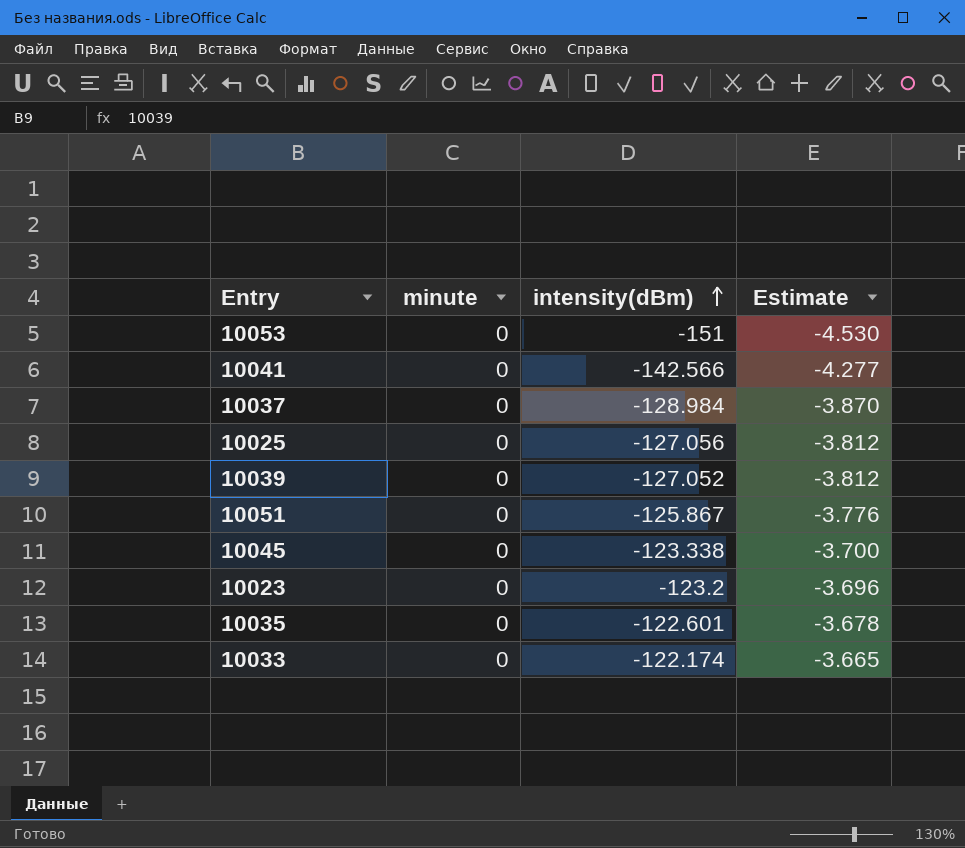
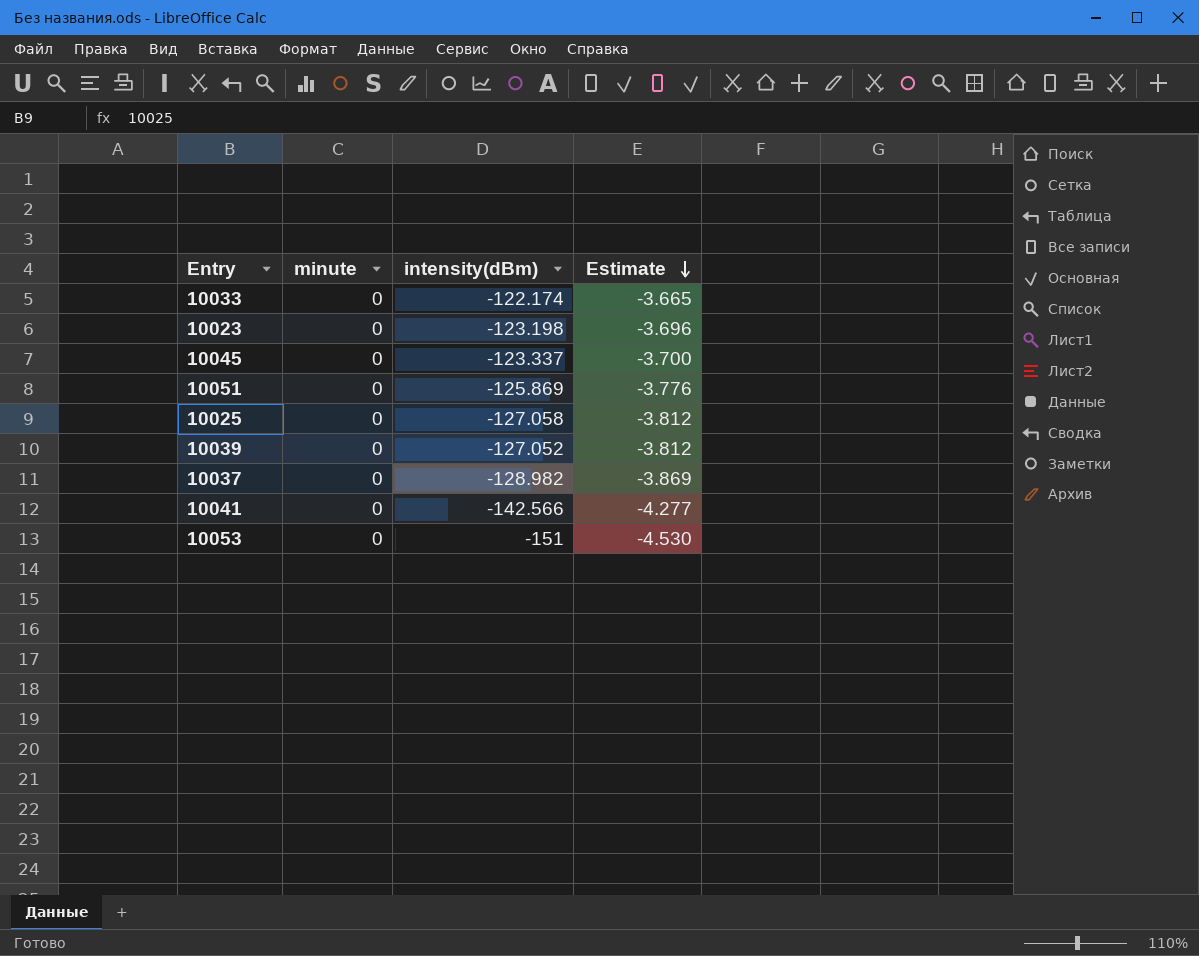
row order: intensity(dBm) ascending -> Estimate descending
row 10035: 0 | -122.601 | -3.678 -> none
10023 | intensity(dBm): -123.2 -> -123.198
10045 | intensity(dBm): -123.338 -> -123.337
10051 | intensity(dBm): -125.867 -> -125.869
10025 | intensity(dBm): -127.056 -> -127.058
10037 | intensity(dBm): -128.984 -> -128.982
10037 | Estimate: -3.870 -> -3.869

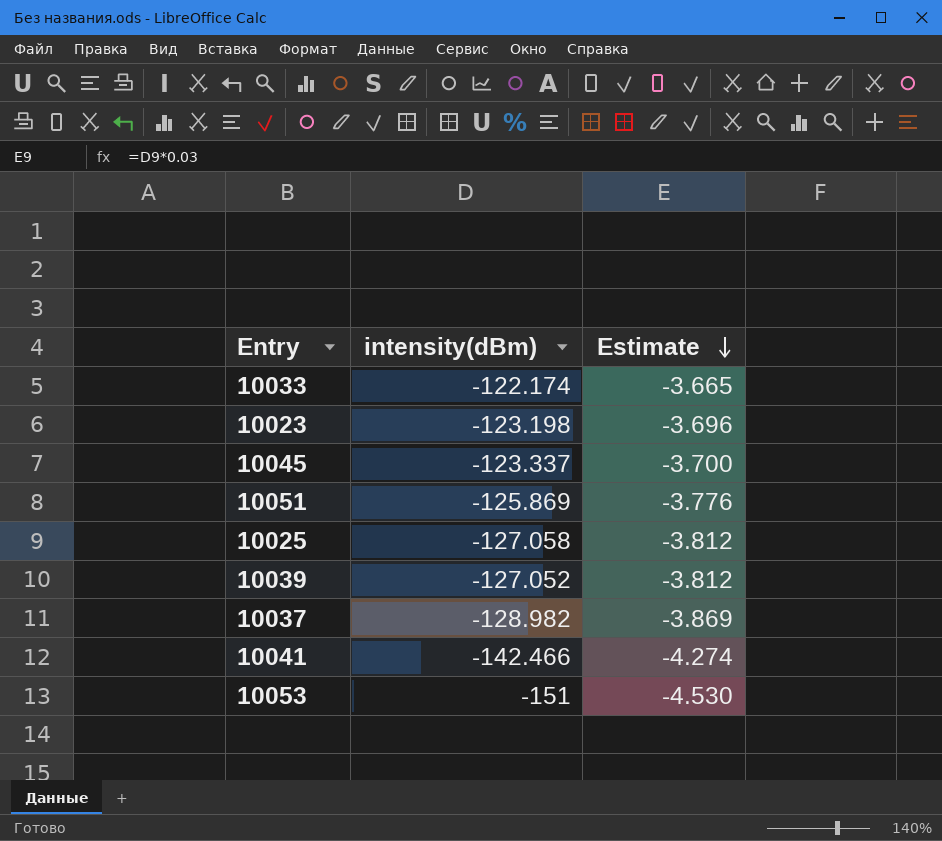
column minute | position: 2 -> none
10041 | intensity(dBm): -142.566 -> -142.466
10041 | Estimate: -4.277 -> -4.274

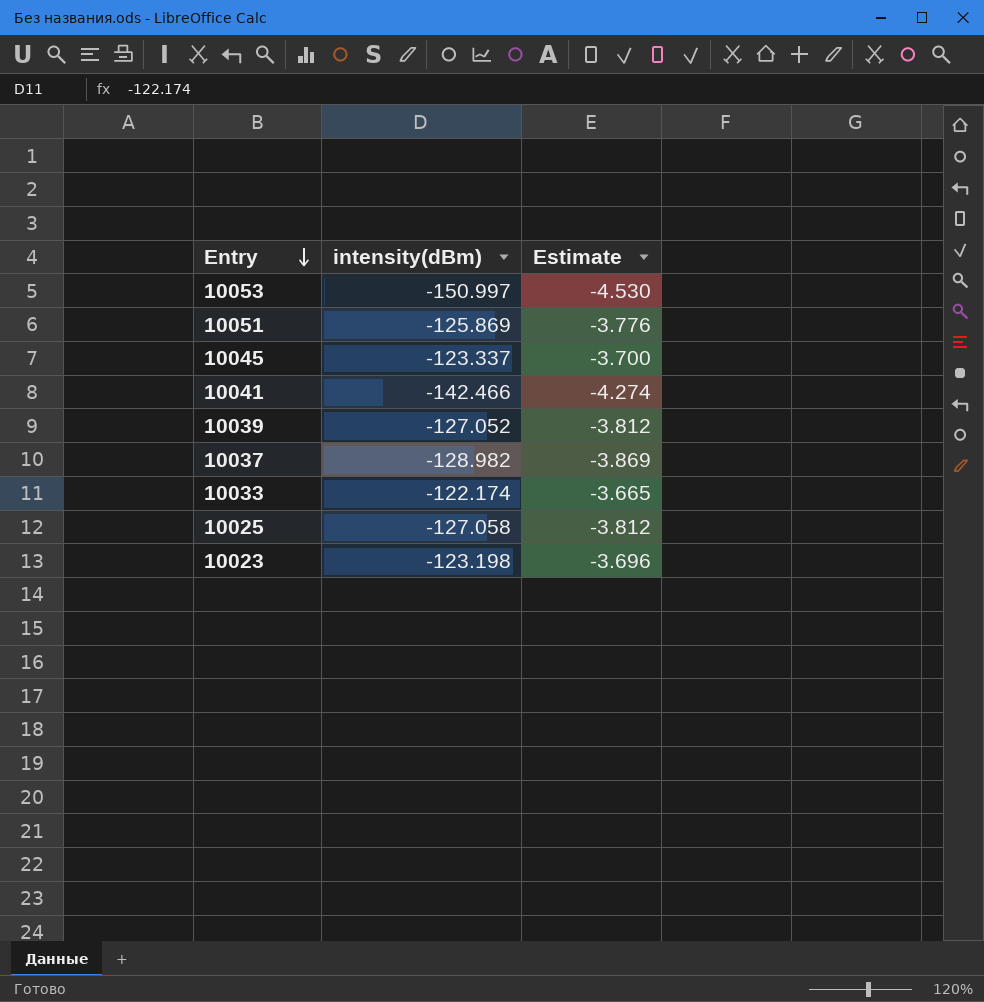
row order: Estimate descending -> Entry descending
10053 | intensity(dBm): -151 -> -150.997

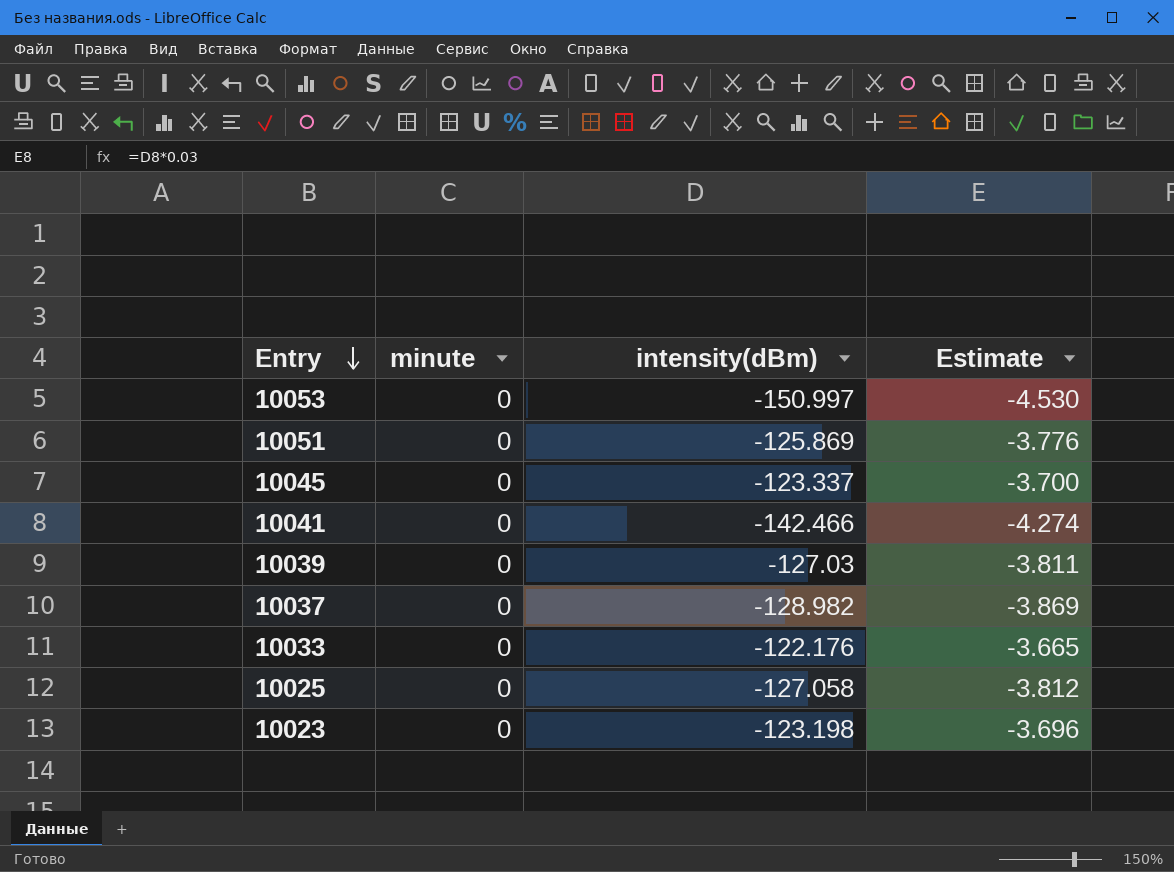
column minute | position: none -> 2
10039 | intensity(dBm): -127.052 -> -127.03
10039 | Estimate: -3.812 -> -3.811
10033 | intensity(dBm): -122.174 -> -122.176

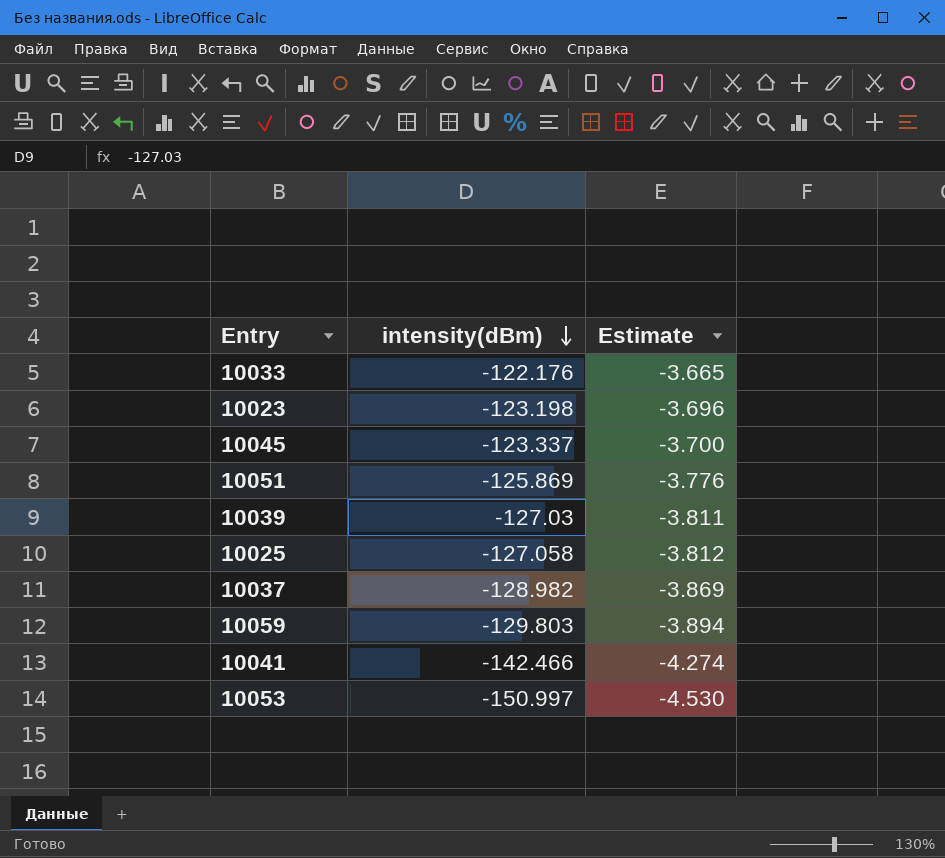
row order: Entry descending -> intensity(dBm) descending
column minute | position: 2 -> none
row 10059: none -> -129.803 | -3.894

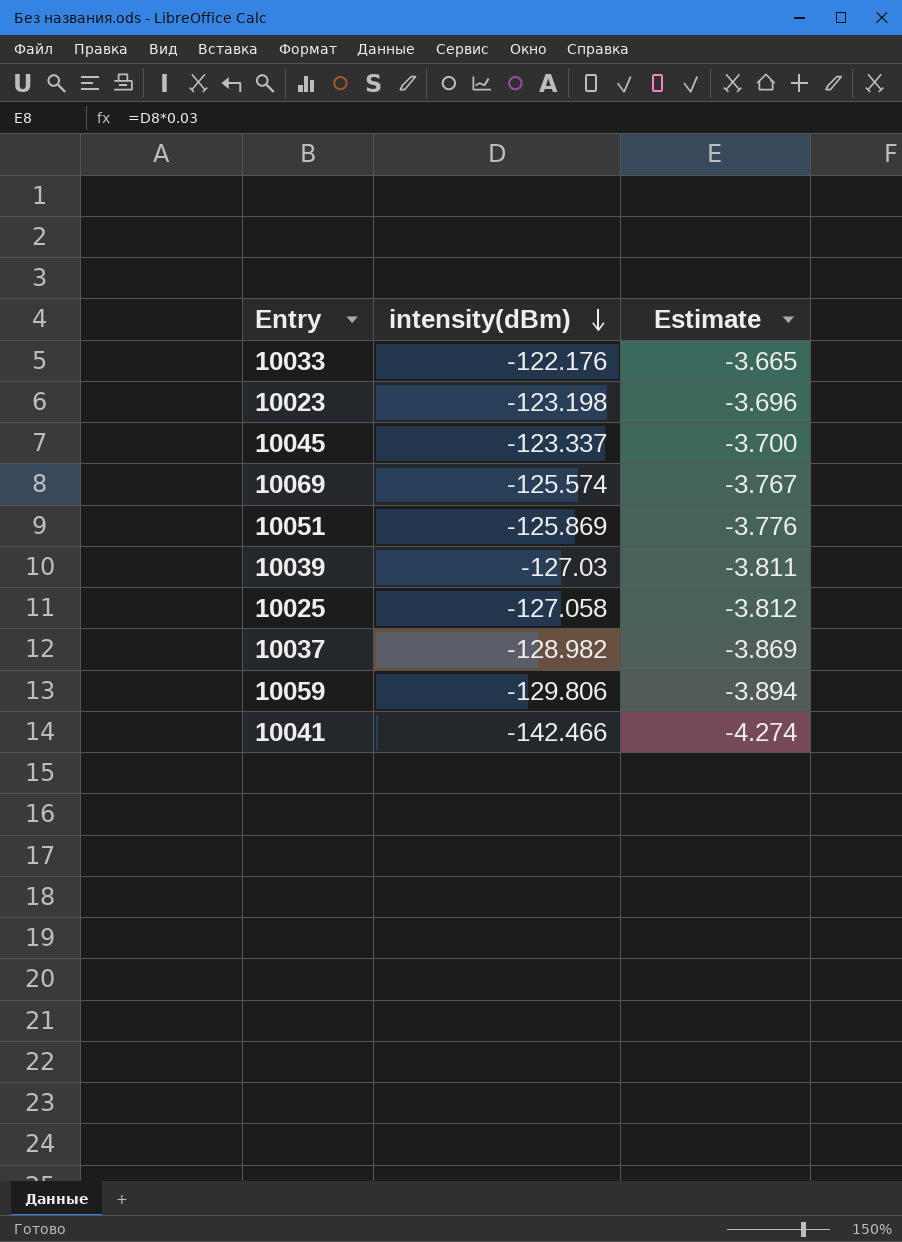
row 10053: -150.997 | -4.530 -> none
row 10069: none -> -125.574 | -3.767
10059 | intensity(dBm): -129.803 -> -129.806

